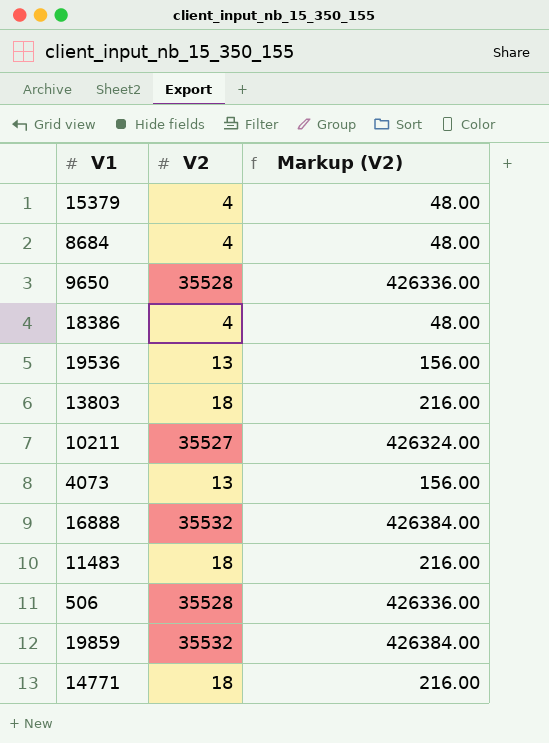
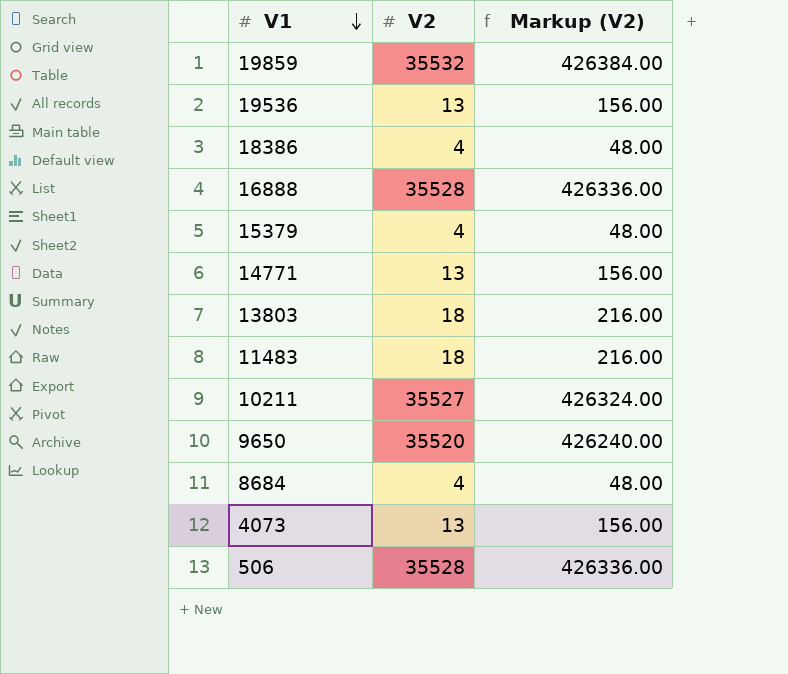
row order: none -> V1 descending
16888 | V2: 35532 -> 35528
16888 | Markup (V2): 426384.00 -> 426336.00
14771 | V2: 18 -> 13
14771 | Markup (V2): 216.00 -> 156.00
9650 | V2: 35528 -> 35520
9650 | Markup (V2): 426336.00 -> 426240.00

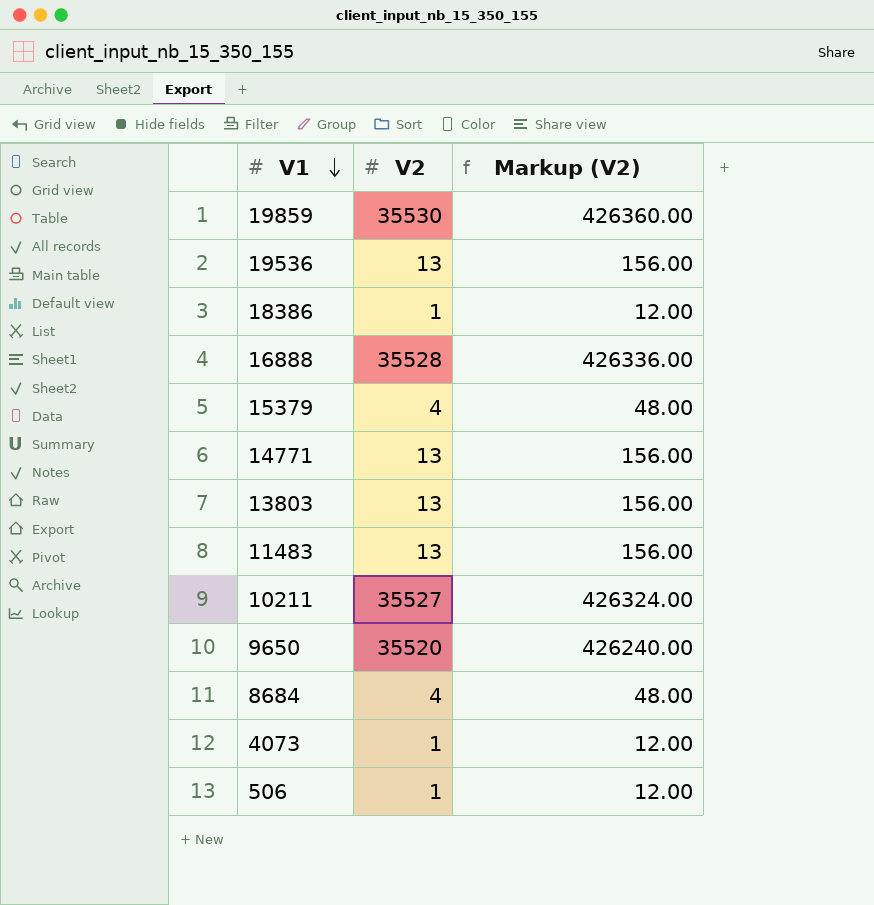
19859 | V2: 35532 -> 35530
19859 | Markup (V2): 426384.00 -> 426360.00
18386 | V2: 4 -> 1
18386 | Markup (V2): 48.00 -> 12.00
13803 | V2: 18 -> 13
13803 | Markup (V2): 216.00 -> 156.00
11483 | V2: 18 -> 13
11483 | Markup (V2): 216.00 -> 156.00
4073 | V2: 13 -> 1
4073 | Markup (V2): 156.00 -> 12.00
506 | V2: 35528 -> 1
506 | Markup (V2): 426336.00 -> 12.00

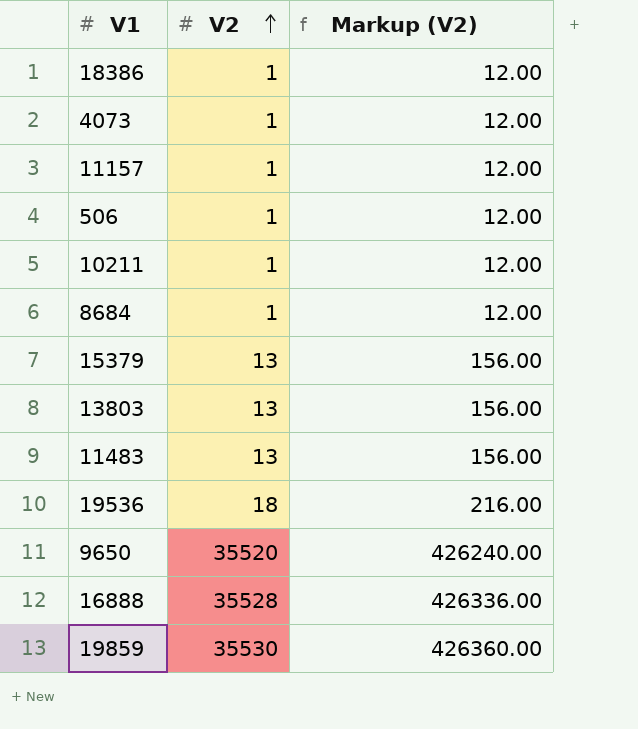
row order: V1 descending -> V2 ascending
row 14771: 13 | 156.00 -> none
row 11157: none -> 1 | 12.00
10211 | V2: 35527 -> 1
10211 | Markup (V2): 426324.00 -> 12.00
8684 | V2: 4 -> 1
8684 | Markup (V2): 48.00 -> 12.00
15379 | V2: 4 -> 13
15379 | Markup (V2): 48.00 -> 156.00
19536 | V2: 13 -> 18
19536 | Markup (V2): 156.00 -> 216.00

